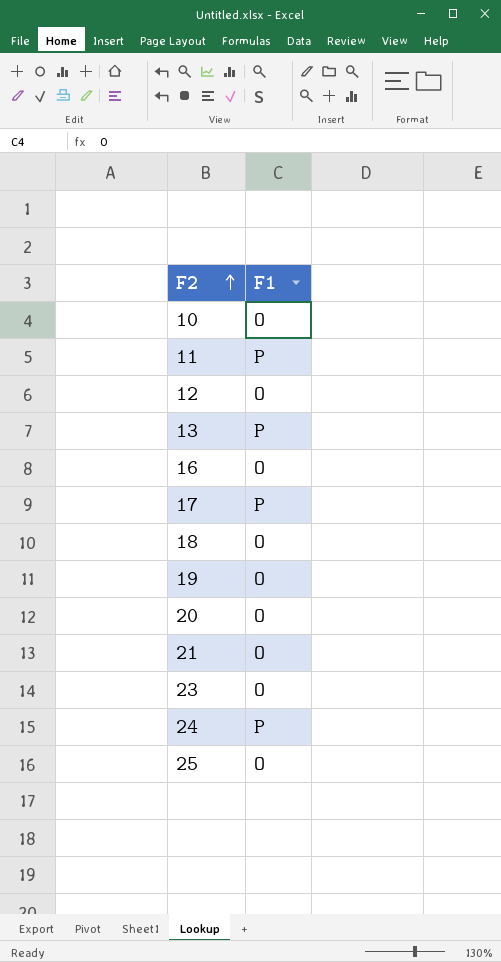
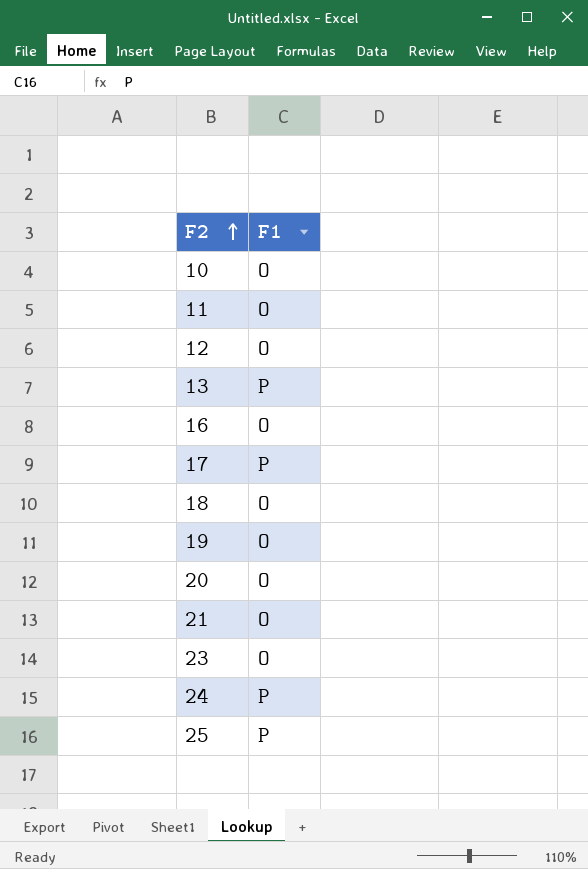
11 | F1: P -> O
25 | F1: O -> P

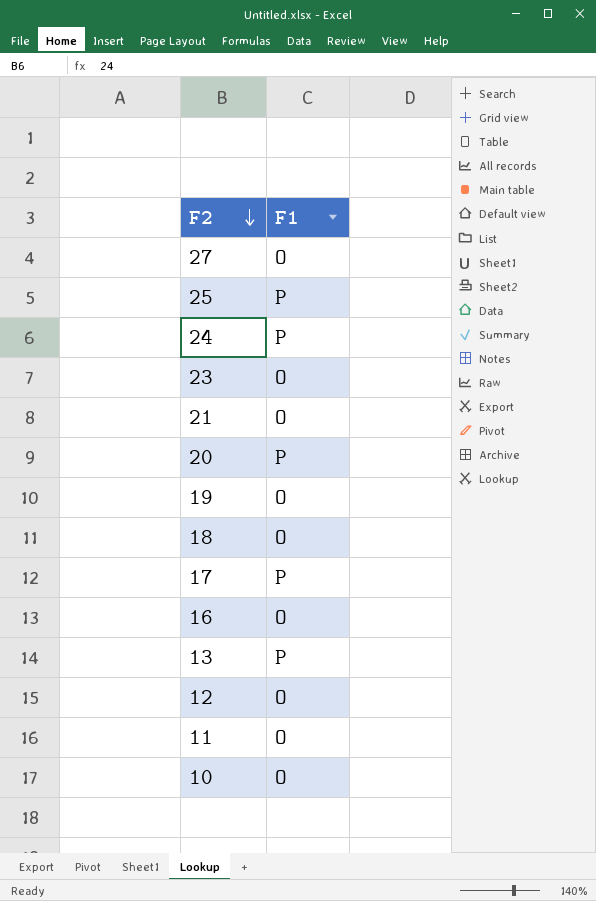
row order: F2 ascending -> F2 descending
row 27: none -> O
20 | F1: O -> P

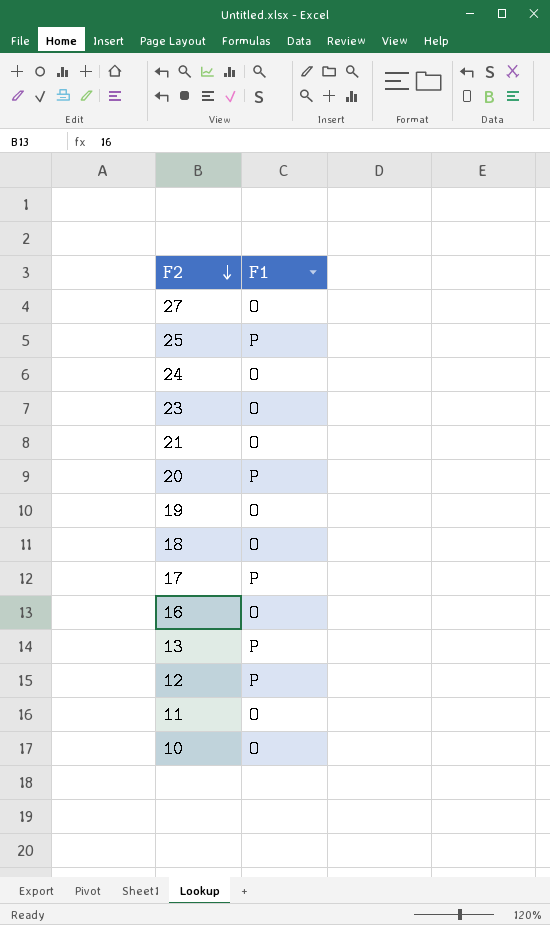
24 | F1: P -> O
12 | F1: O -> P

